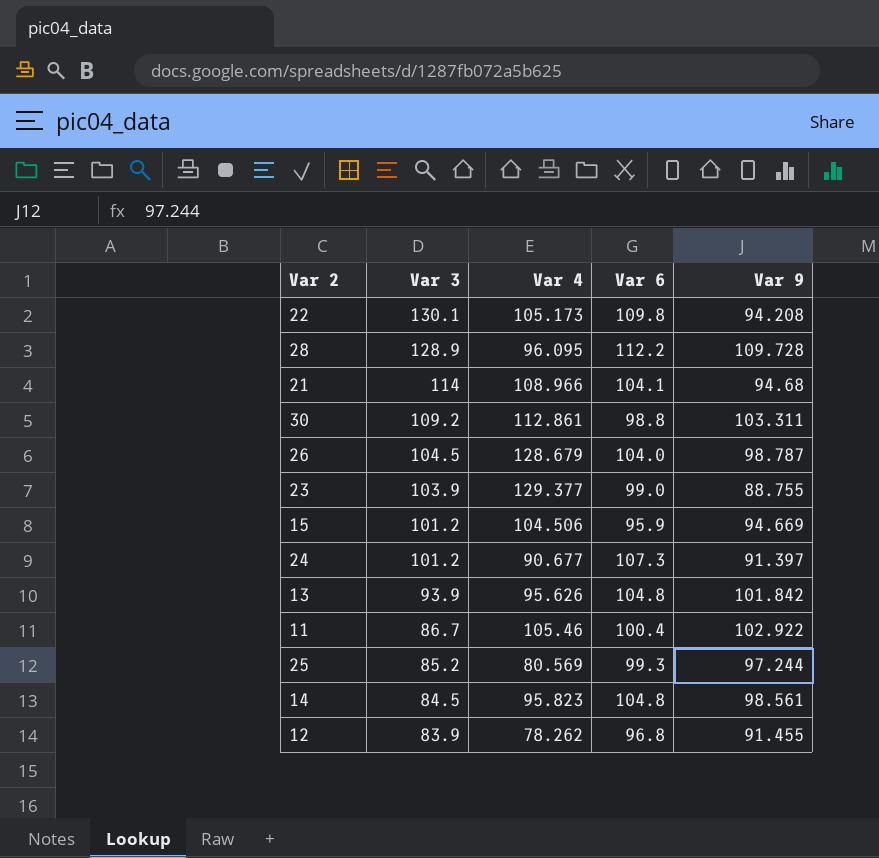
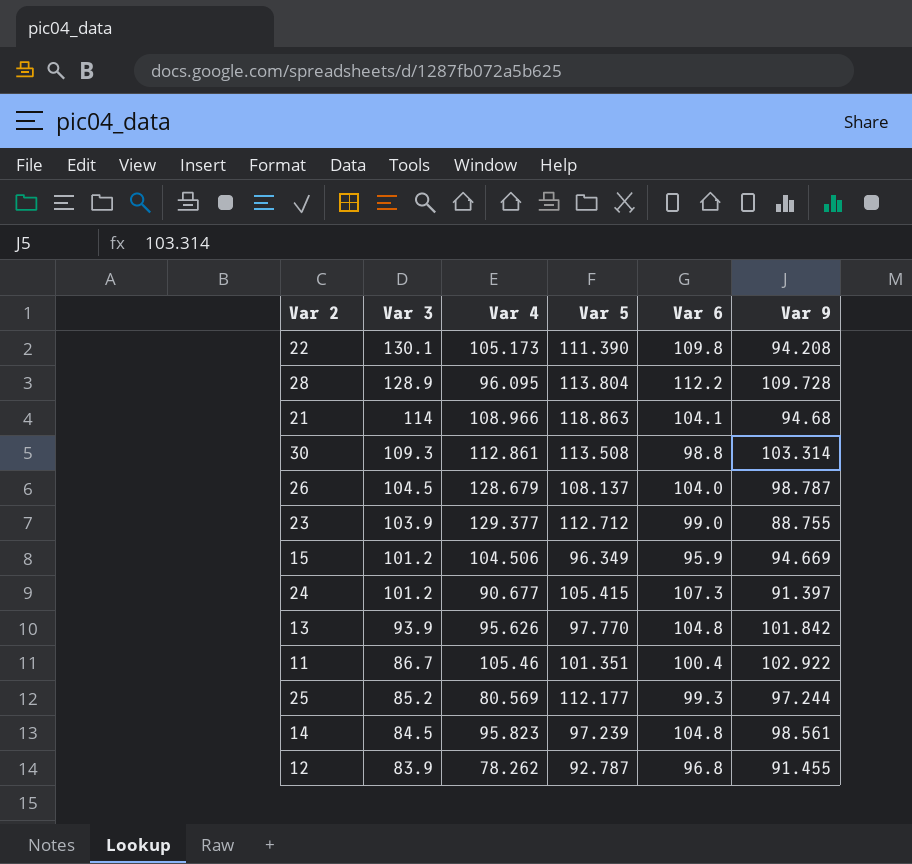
column Var 5 | position: none -> 4
30 | Var 3: 109.2 -> 109.3
30 | Var 9: 103.311 -> 103.314

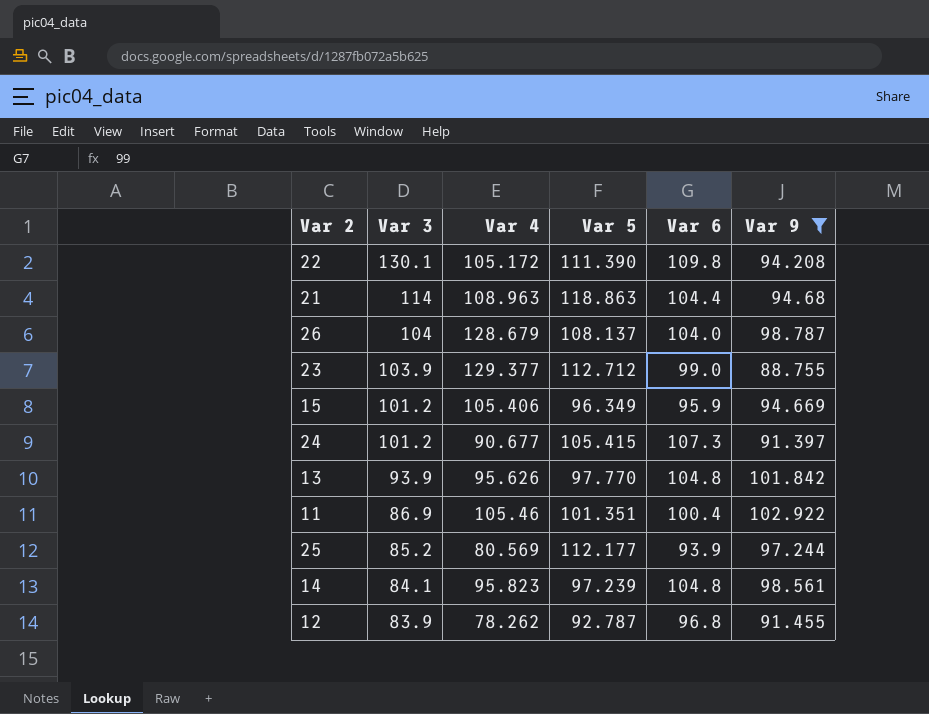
filter: none -> Var 9 <= 102.922
22 | Var 4: 105.173 -> 105.172
21 | Var 4: 108.966 -> 108.963
21 | Var 6: 104.1 -> 104.4
26 | Var 3: 104.5 -> 104
15 | Var 4: 104.506 -> 105.406
11 | Var 3: 86.7 -> 86.9
25 | Var 6: 99.3 -> 93.9
14 | Var 3: 84.5 -> 84.1

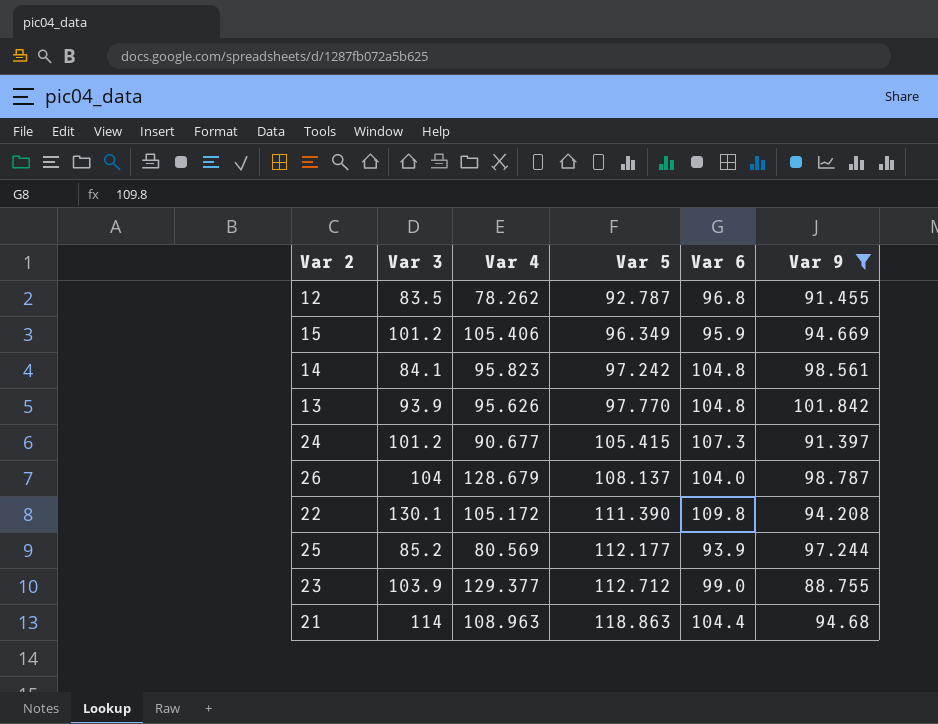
row order: Var 3 descending -> Var 5 ascending
row 11: 86.9 | 105.46 | 101.351 | 100.4 | 102.922 -> none
12 | Var 3: 83.9 -> 83.5
14 | Var 5: 97.239 -> 97.242

